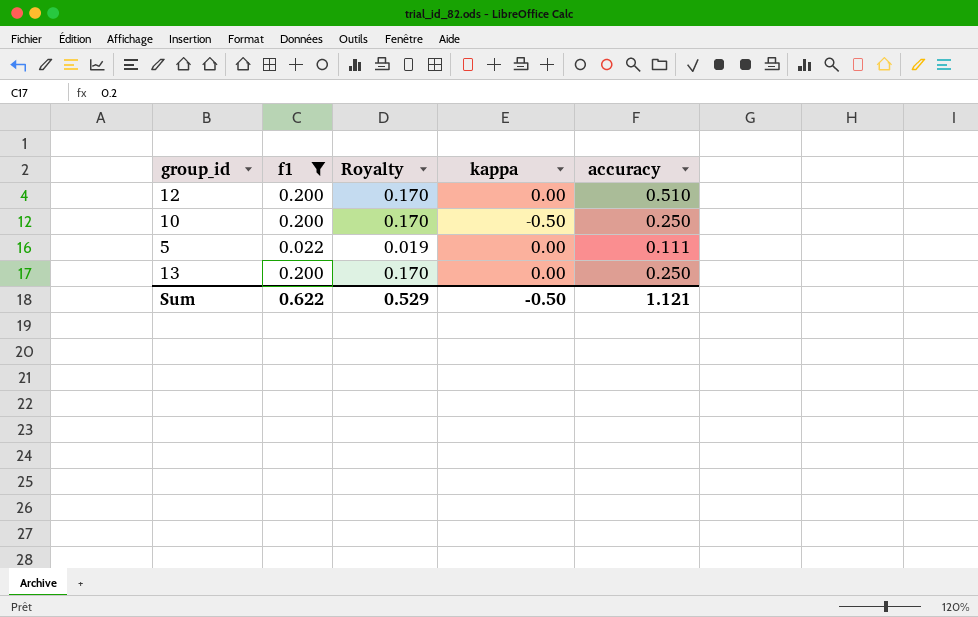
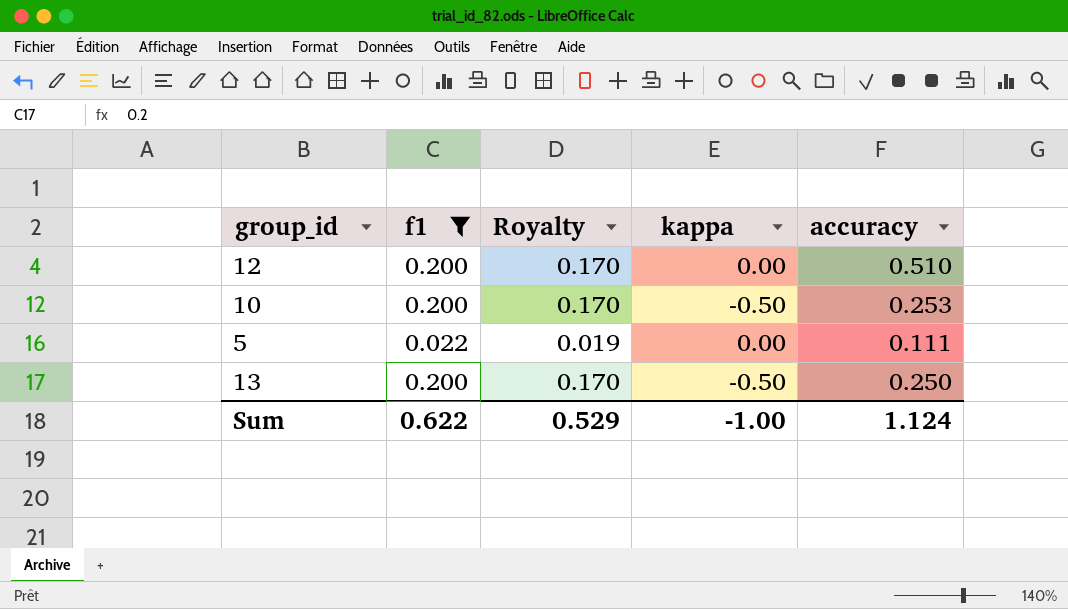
10 | accuracy: 0.250 -> 0.253
13 | kappa: 0.00 -> -0.50
Sum | kappa: -0.50 -> -1.00
Sum | accuracy: 1.121 -> 1.124

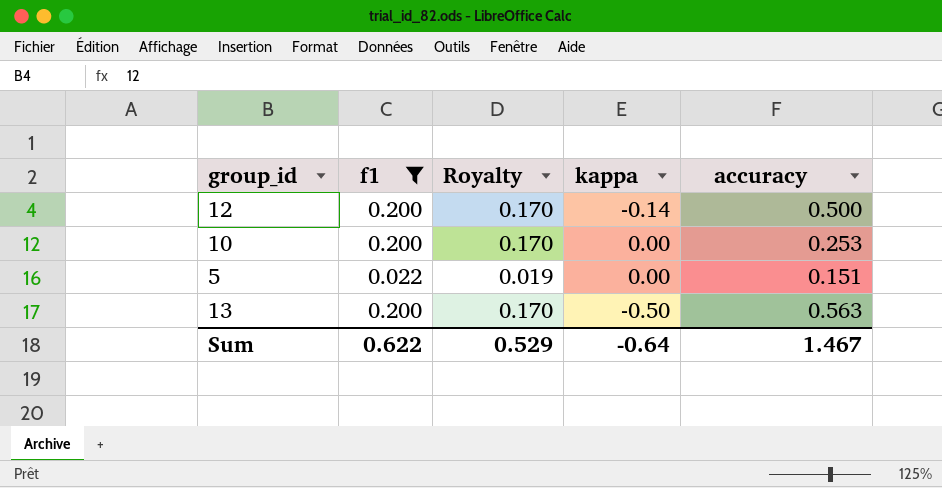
12 | kappa: 0.00 -> -0.14
12 | accuracy: 0.510 -> 0.500
10 | kappa: -0.50 -> 0.00
5 | accuracy: 0.111 -> 0.151
13 | accuracy: 0.250 -> 0.563
Sum | kappa: -1.00 -> -0.64
Sum | accuracy: 1.124 -> 1.467

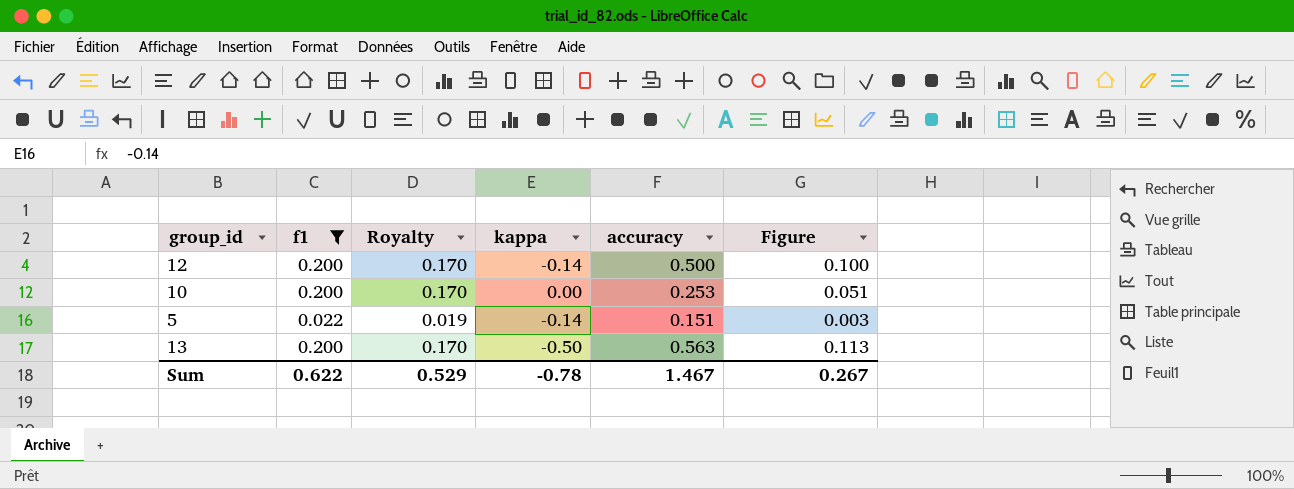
column Figure | formula: none -> [f1] * [accuracy]
5 | kappa: 0.00 -> -0.14
Sum | kappa: -0.64 -> -0.78

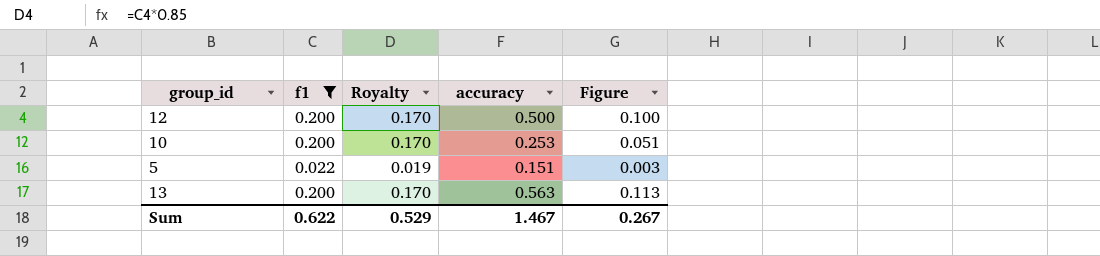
column kappa | position: 4 -> none

